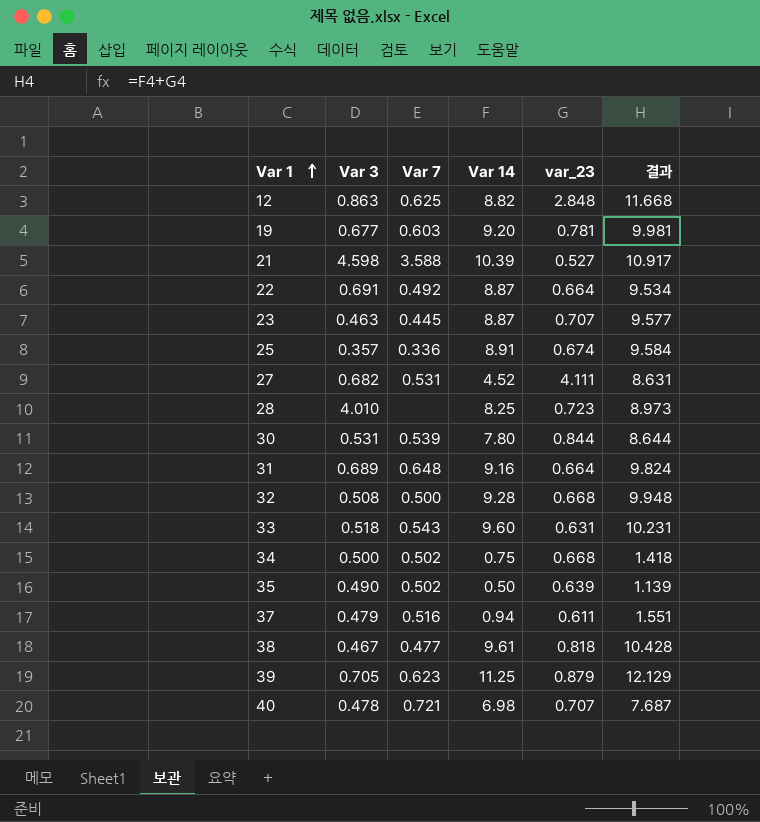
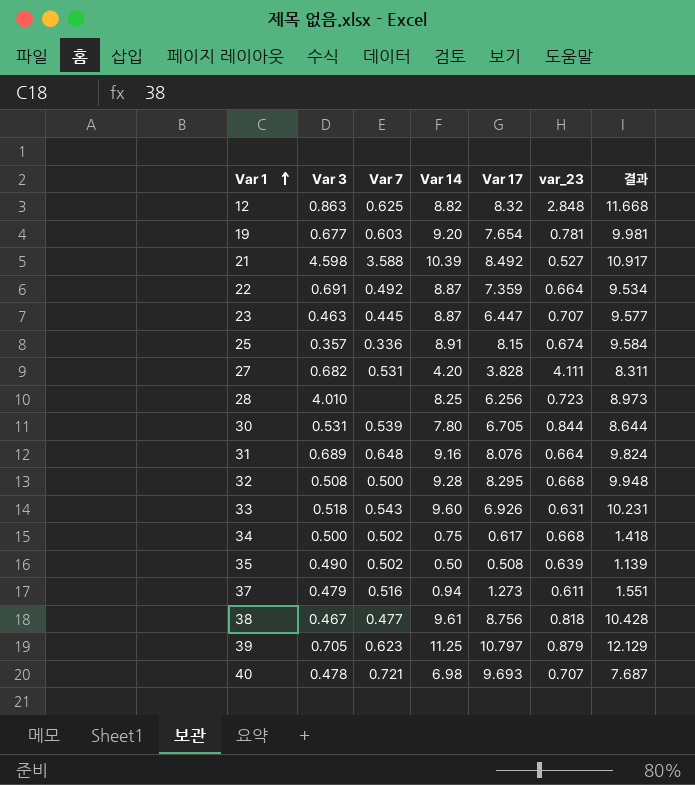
column Var 17 | position: none -> 5
27 | Var 14: 4.52 -> 4.20
27 | 결과: 8.631 -> 8.311

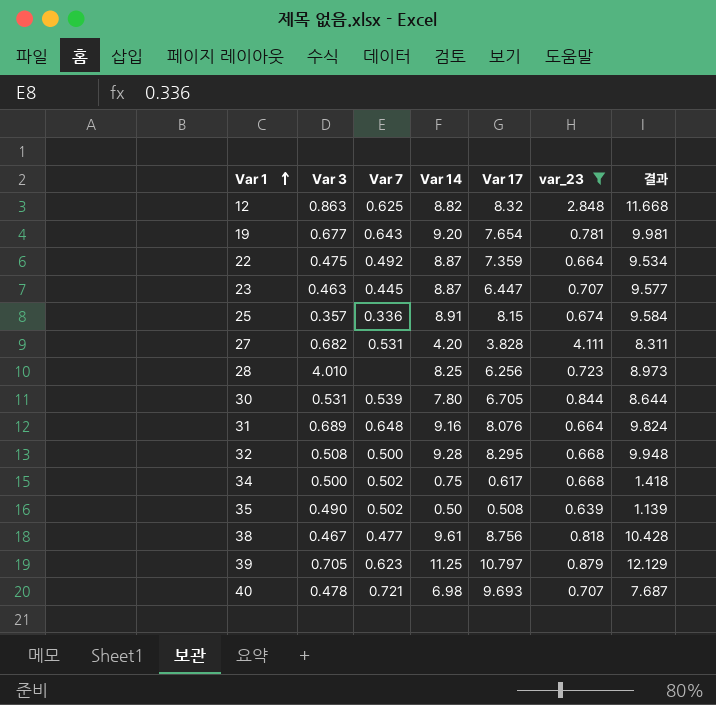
filter: none -> var_23 >= 0.639
19 | Var 7: 0.603 -> 0.643
22 | Var 3: 0.691 -> 0.475

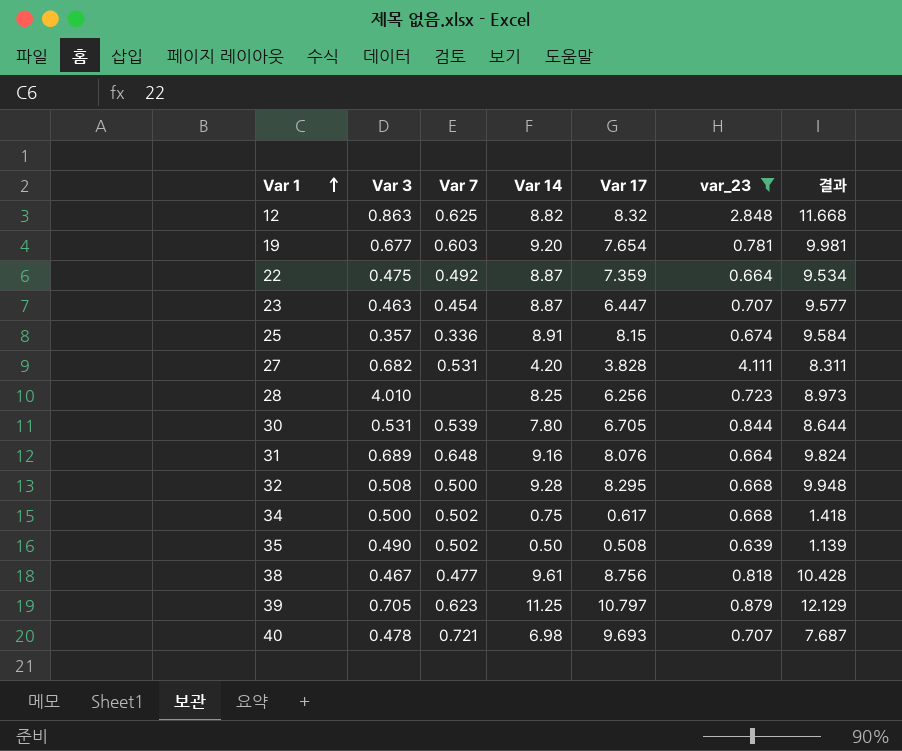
19 | Var 7: 0.643 -> 0.603
23 | Var 7: 0.445 -> 0.454

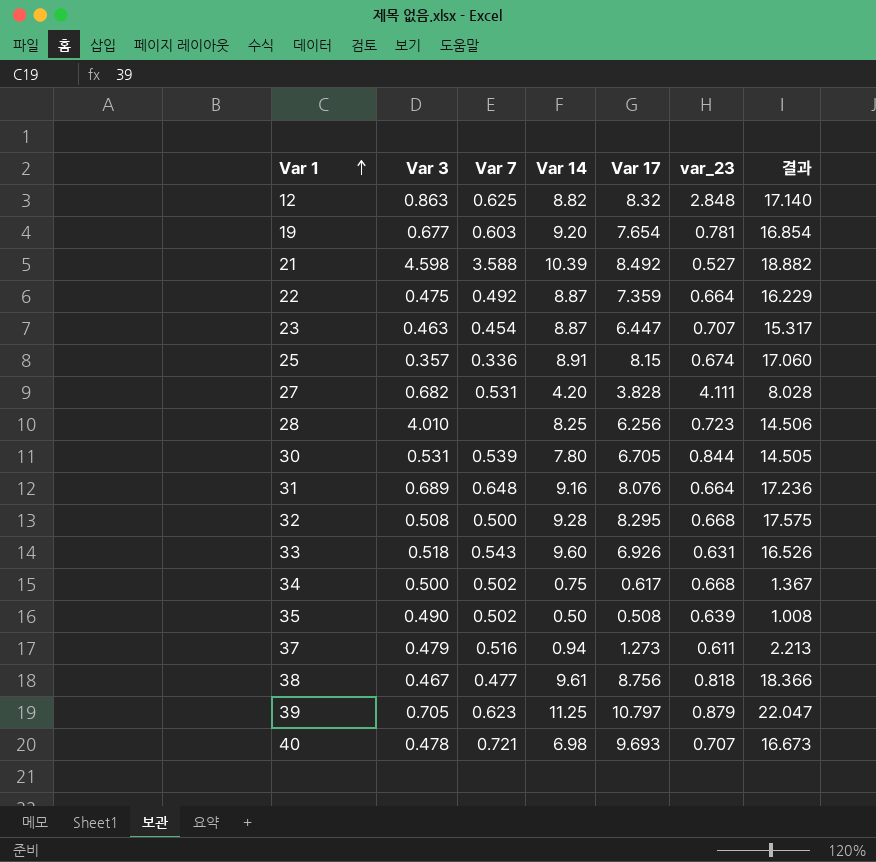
filter: var_23 >= 0.639 -> none
column 결과 | formula: [Var 14] + [var_23] -> [Var 14] + [Var 17]

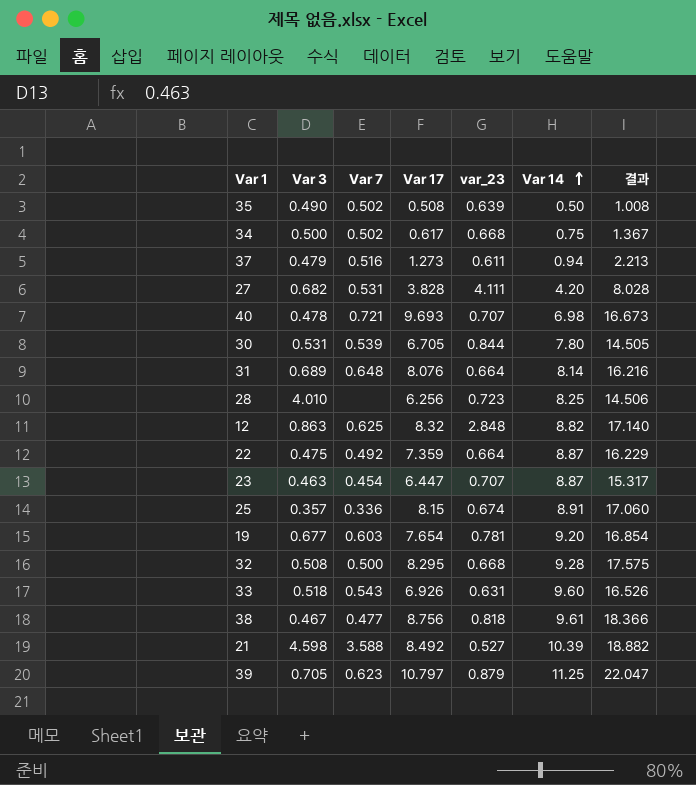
row order: Var 1 ascending -> Var 14 ascending
column Var 14 | position: 4 -> 6
31 | Var 14: 9.16 -> 8.14
31 | 결과: 17.236 -> 16.216

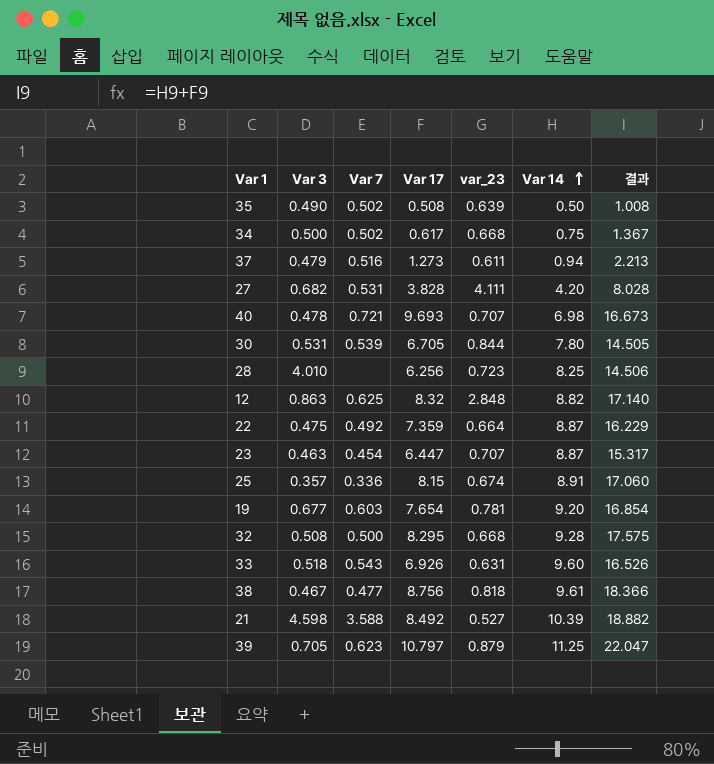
row 31: 0.689 | 0.648 | 8.076 | 0.664 | 8.14 | 16.216 -> none

